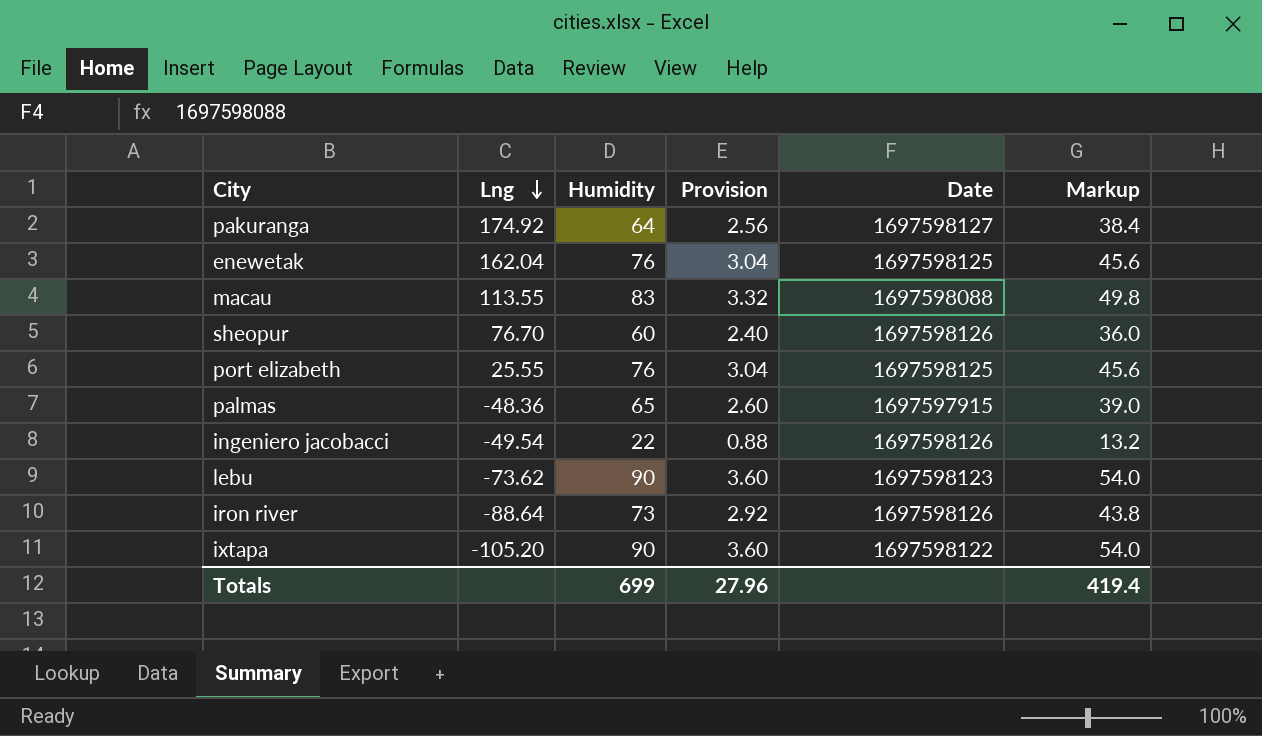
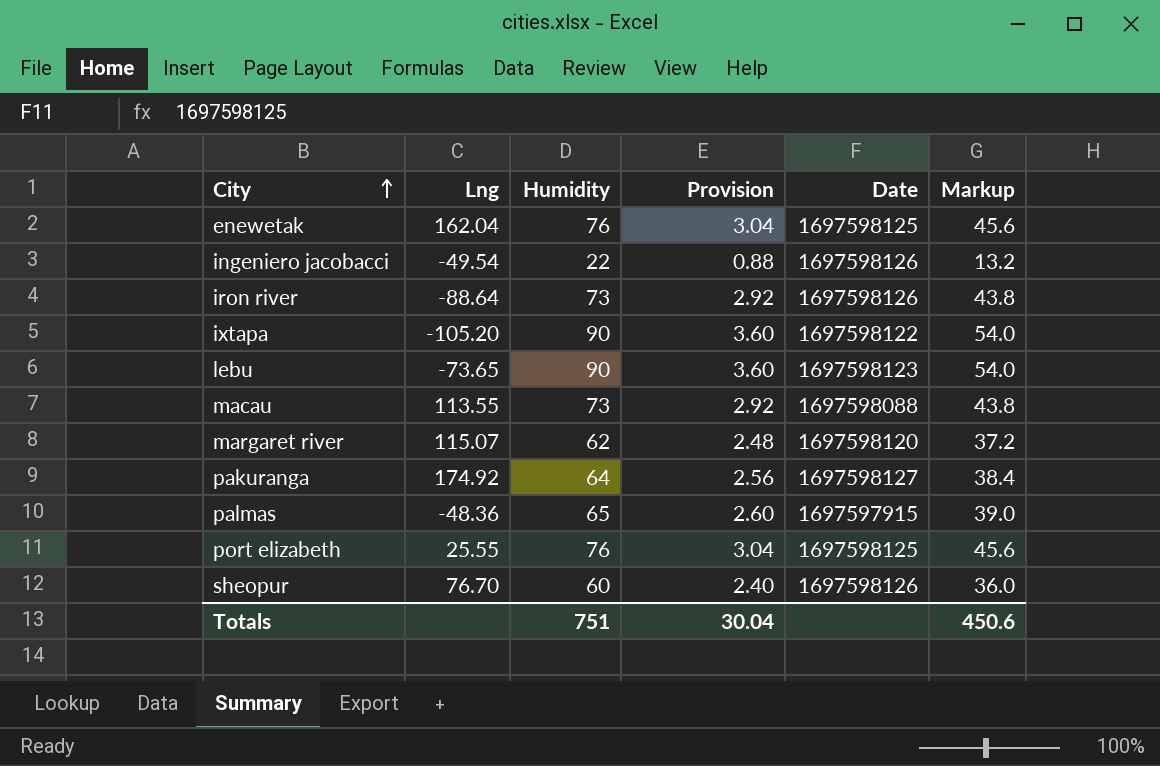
row order: Lng descending -> City ascending
lebu | Lng: -73.62 -> -73.65
macau | Humidity: 83 -> 73
macau | Provision: 3.32 -> 2.92
macau | Markup: 49.8 -> 43.8
row margaret river: none -> 115.07 | 62 | 2.48 | 1697598120 | 37.2
Totals | Humidity: 699 -> 751
Totals | Provision: 27.96 -> 30.04
Totals | Markup: 419.4 -> 450.6

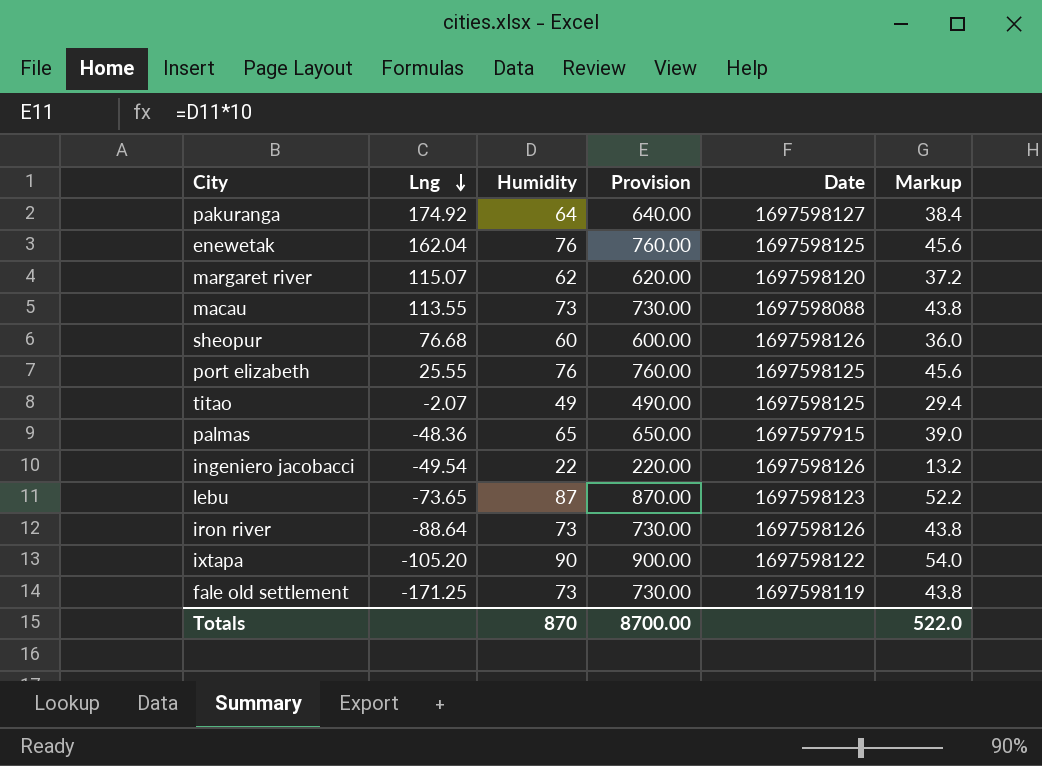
row order: City ascending -> Lng descending
column Provision | formula: [Humidity] * 0.04 -> [Humidity] * 10
sheopur | Lng: 76.70 -> 76.68
row titao: none -> -2.07 | 49 | 490.00 | 1697598125 | 29.4
lebu | Humidity: 90 -> 87
lebu | Markup: 54.0 -> 52.2
row fale old settlement: none -> -171.25 | 73 | 730.00 | 1697598119 | 43.8
Totals | Humidity: 751 -> 870
Totals | Provision: 30.04 -> 8700.00
Totals | Markup: 450.6 -> 522.0

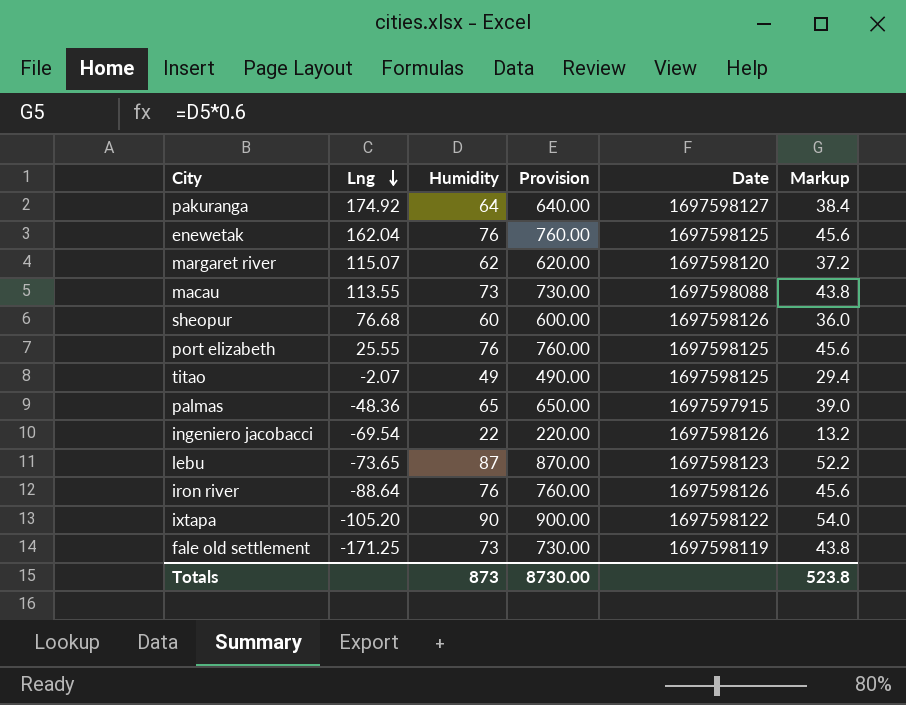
ingeniero jacobacci | Lng: -49.54 -> -69.54
iron river | Humidity: 73 -> 76
iron river | Provision: 730.00 -> 760.00
iron river | Markup: 43.8 -> 45.6
Totals | Humidity: 870 -> 873
Totals | Provision: 8700.00 -> 8730.00
Totals | Markup: 522.0 -> 523.8

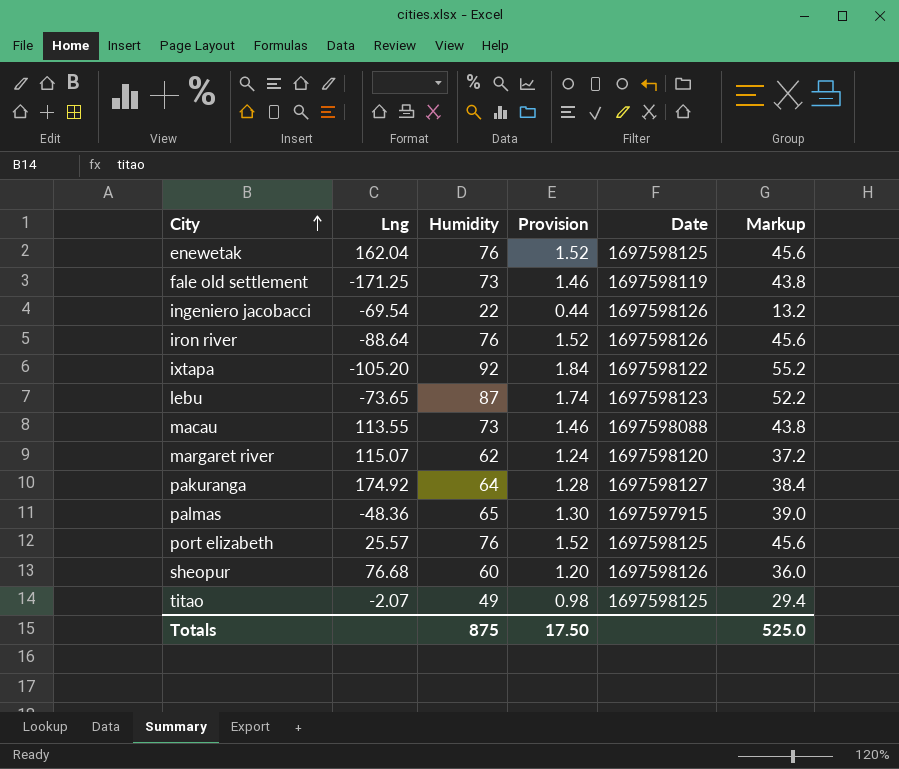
row order: Lng descending -> City ascending
column Provision | formula: [Humidity] * 10 -> [Humidity] * 0.02
ixtapa | Humidity: 90 -> 92
ixtapa | Markup: 54.0 -> 55.2
port elizabeth | Lng: 25.55 -> 25.57
Totals | Humidity: 873 -> 875
Totals | Provision: 8730.00 -> 17.50
Totals | Markup: 523.8 -> 525.0

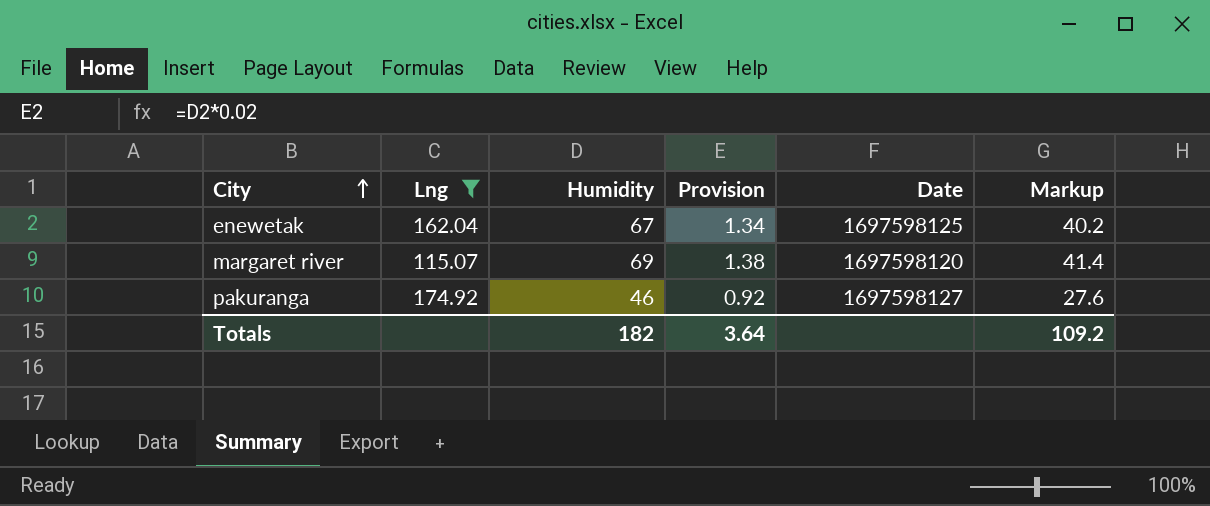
filter: none -> Lng >= 115.07
enewetak | Humidity: 76 -> 67
enewetak | Provision: 1.52 -> 1.34
enewetak | Markup: 45.6 -> 40.2
margaret river | Humidity: 62 -> 69
margaret river | Provision: 1.24 -> 1.38
margaret river | Markup: 37.2 -> 41.4
pakuranga | Humidity: 64 -> 46
pakuranga | Provision: 1.28 -> 0.92
pakuranga | Markup: 38.4 -> 27.6
Totals | Humidity: 875 -> 182
Totals | Provision: 17.50 -> 3.64
Totals | Markup: 525.0 -> 109.2

